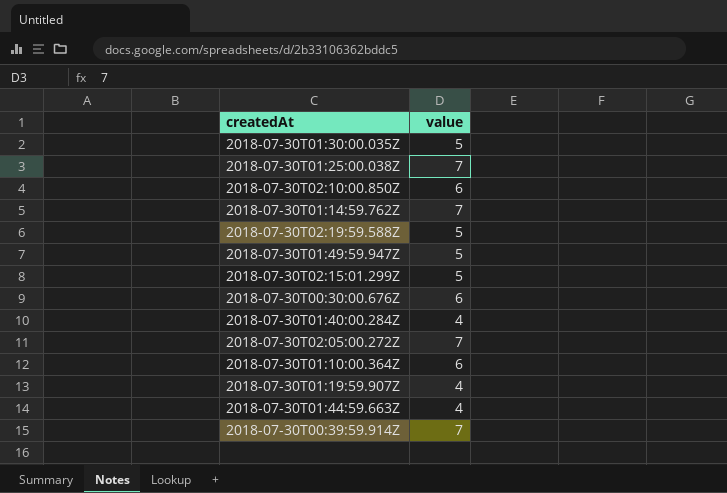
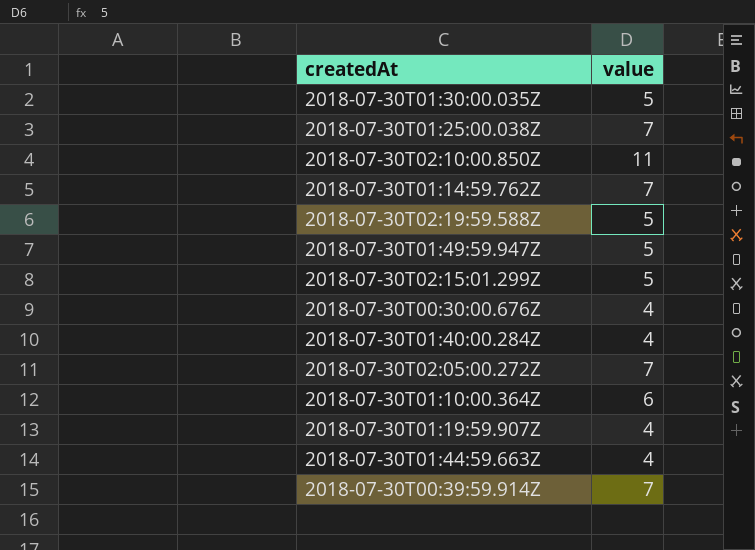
2018-07-30T02:10:00.850Z | value: 6 -> 11
2018-07-30T00:30:00.676Z | value: 6 -> 4

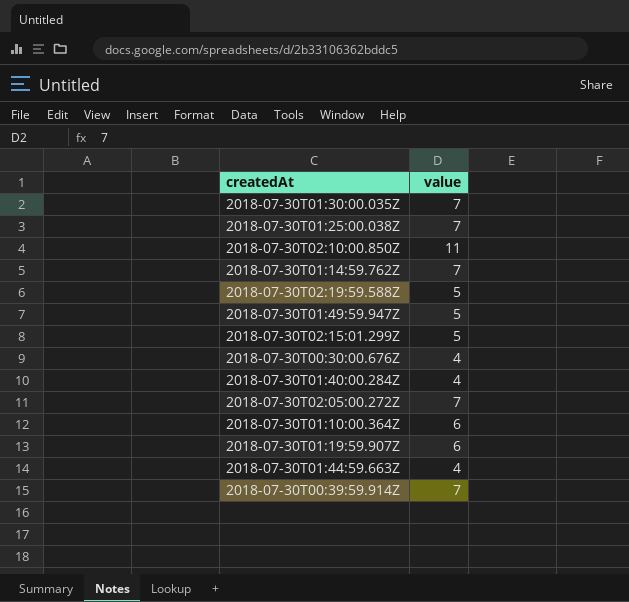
2018-07-30T01:30:00.035Z | value: 5 -> 7
2018-07-30T01:19:59.907Z | value: 4 -> 6

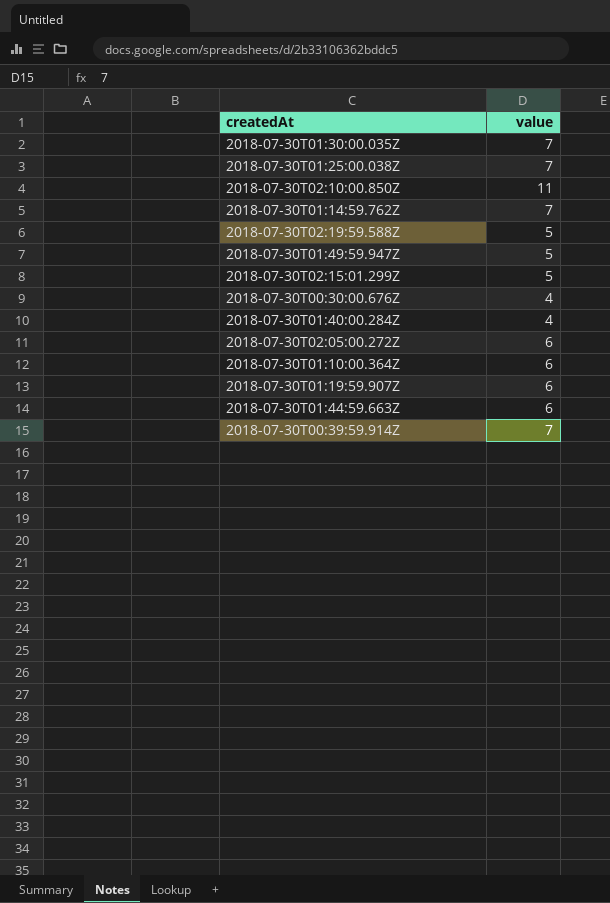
2018-07-30T02:05:00.272Z | value: 7 -> 6
2018-07-30T01:44:59.663Z | value: 4 -> 6

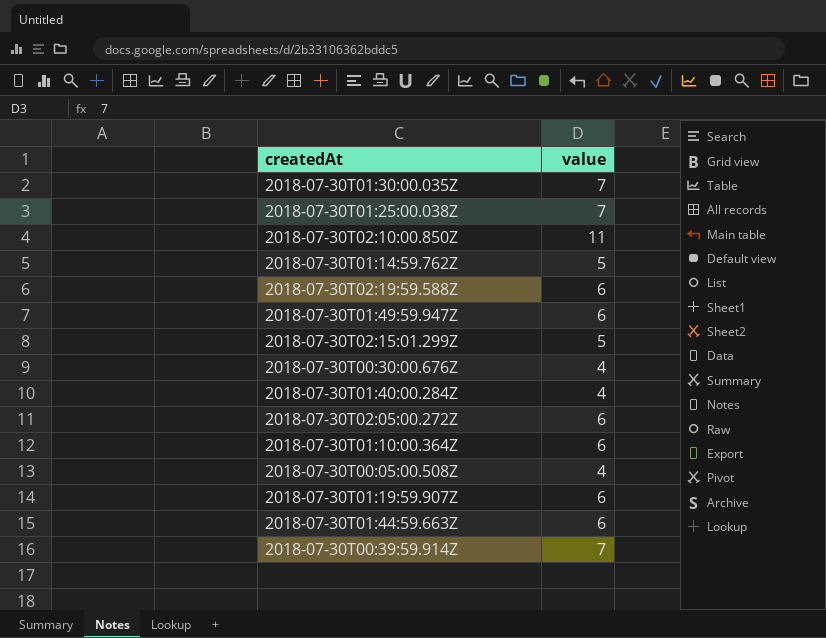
2018-07-30T01:14:59.762Z | value: 7 -> 5
2018-07-30T02:19:59.588Z | value: 5 -> 6
2018-07-30T01:49:59.947Z | value: 5 -> 6
row 2018-07-30T00:05:00.508Z: none -> 4

